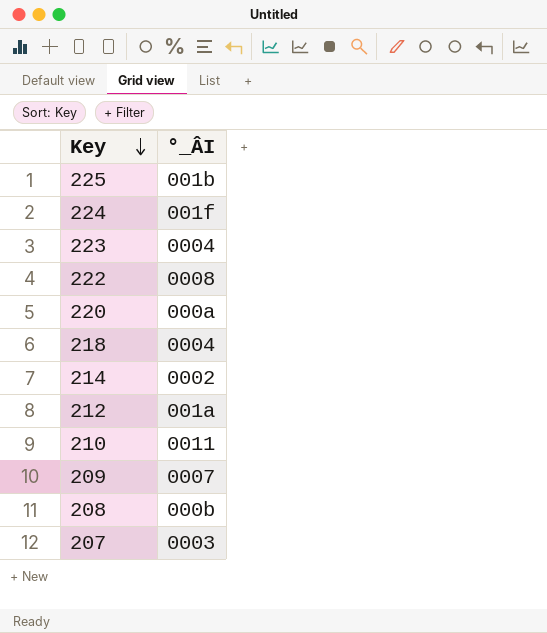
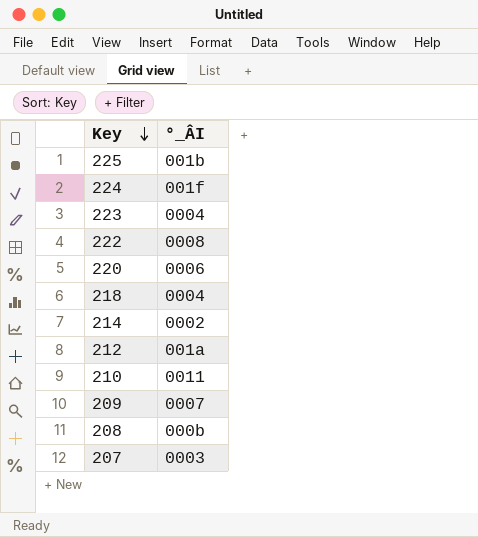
220 | °_ÂI: 000a -> 0006

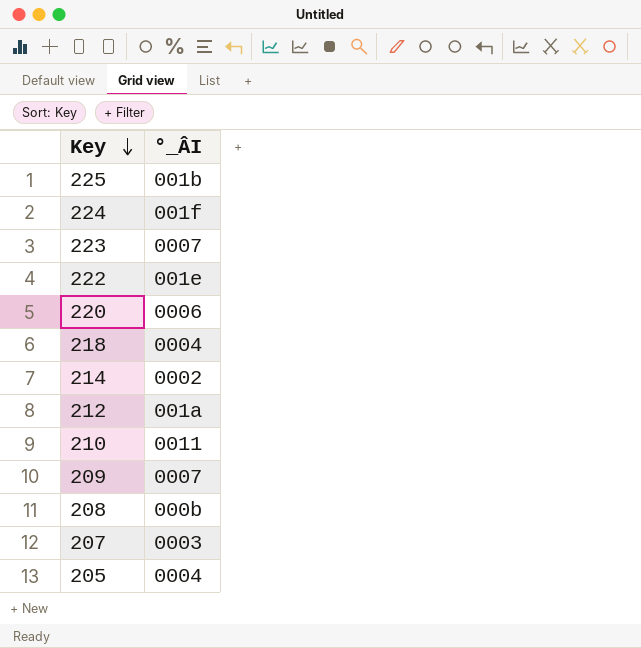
223 | °_ÂI: 0004 -> 0007
222 | °_ÂI: 0008 -> 001e
row 205: none -> 0004

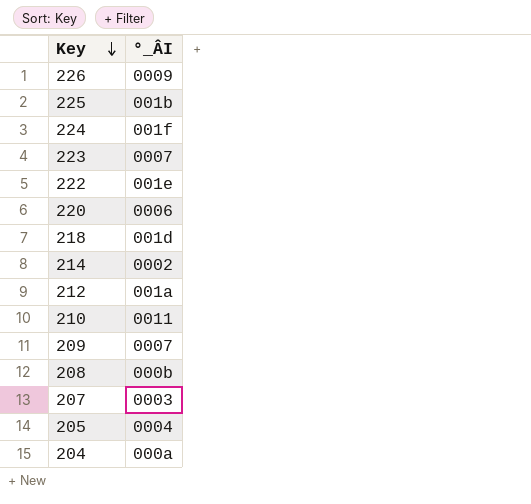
row 226: none -> 0009
218 | °_ÂI: 0004 -> 001d
row 204: none -> 000a

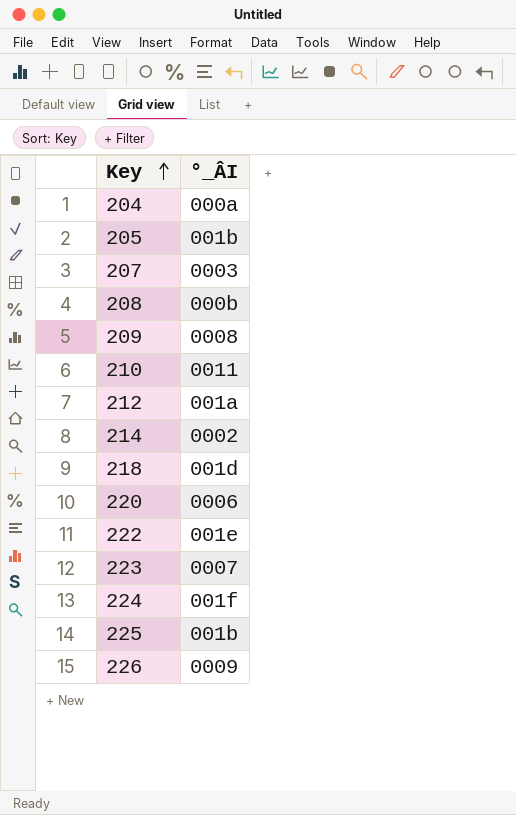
row order: Key descending -> Key ascending
205 | °_ÂI: 0004 -> 001b
209 | °_ÂI: 0007 -> 0008

